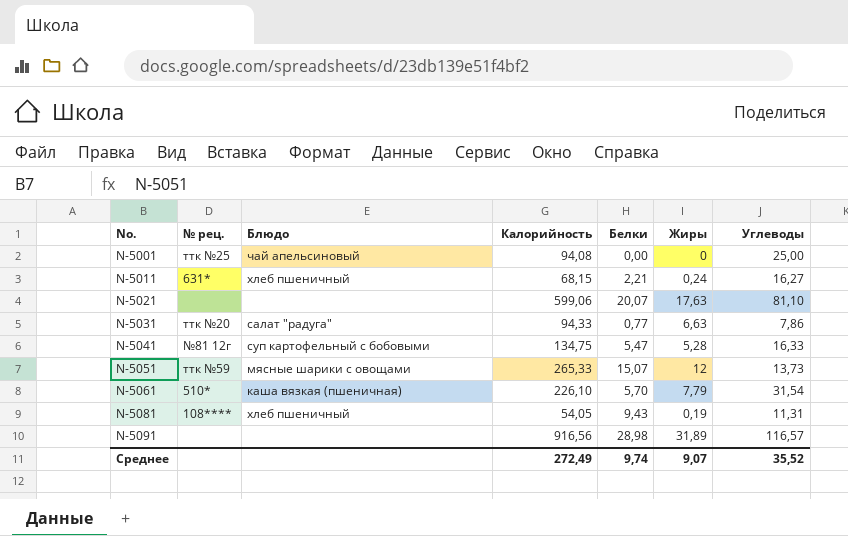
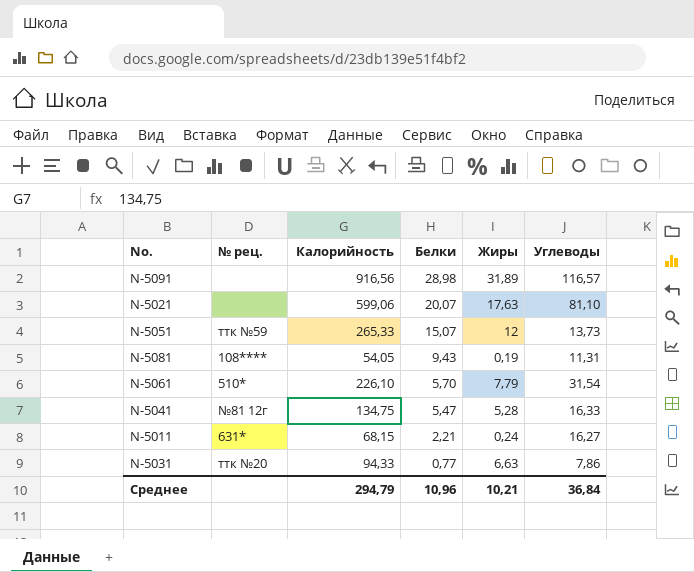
row order: No. ascending -> Белки descending
column Блюдо | position: 3 -> none
row N-5001: ттк №25 | чай апельсиновый | 94,08 | 0,00 | 0 | 25,00 -> none
Среднее | Калорийность: 272,49 -> 294,79
Среднее | Белки: 9,74 -> 10,96
Среднее | Жиры: 9,07 -> 10,21
Среднее | Углеводы: 35,52 -> 36,84

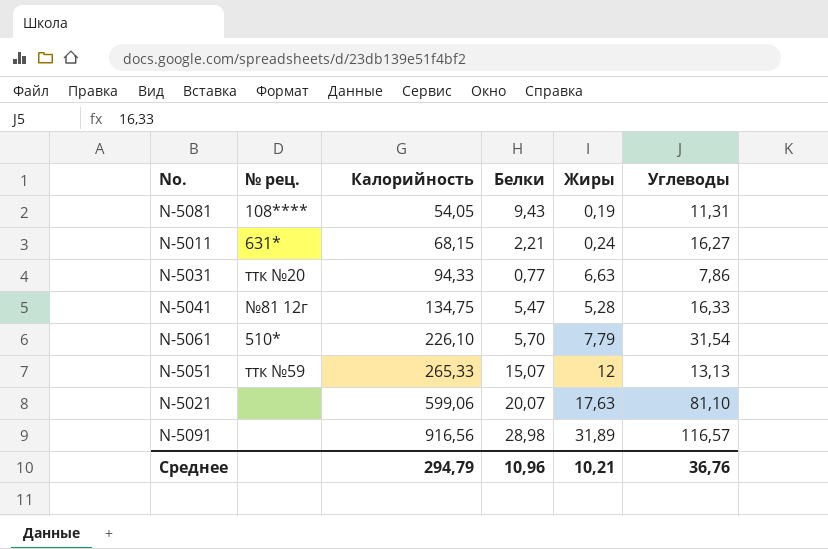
row order: Белки descending -> Калорийность ascending
N-5051 | Углеводы: 13,73 -> 13,13
Среднее | Углеводы: 36,84 -> 36,76

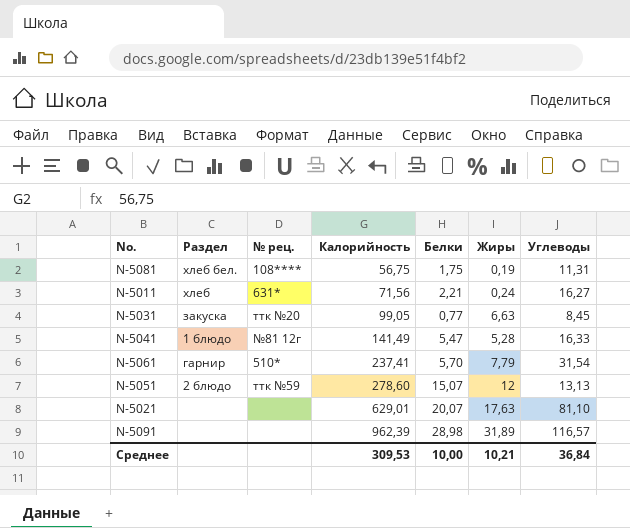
column Раздел | position: none -> 2
N-5081 | Калорийность: 54,05 -> 56,75
N-5081 | Белки: 9,43 -> 1,75
N-5011 | Калорийность: 68,15 -> 71,56
N-5031 | Калорийность: 94,33 -> 99,05
N-5031 | Углеводы: 7,86 -> 8,45
N-5041 | Калорийность: 134,75 -> 141,49
N-5061 | Калорийность: 226,10 -> 237,41
N-5051 | Калорийность: 265,33 -> 278,60
N-5021 | Калорийность: 599,06 -> 629,01
N-5091 | Калорийность: 916,56 -> 962,39
Среднее | Калорийность: 294,79 -> 309,53
Среднее | Белки: 10,96 -> 10,00
Среднее | Углеводы: 36,76 -> 36,84

